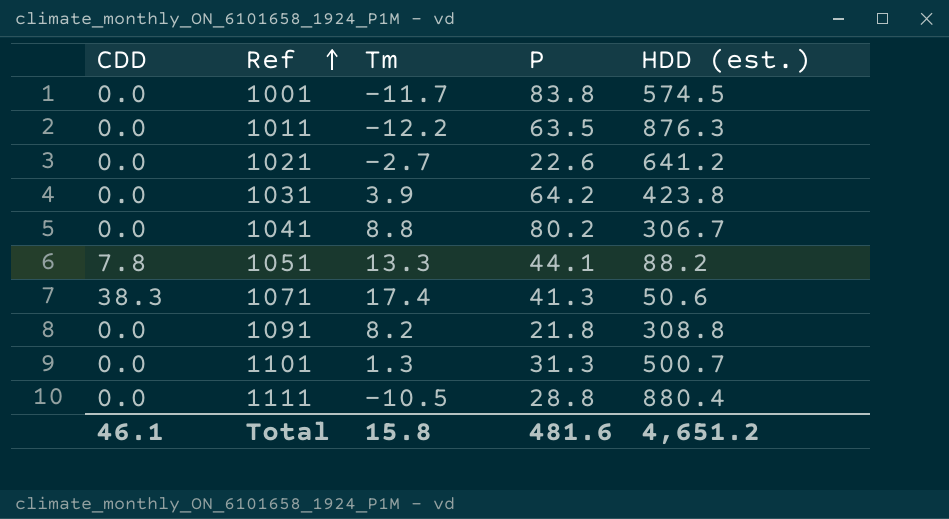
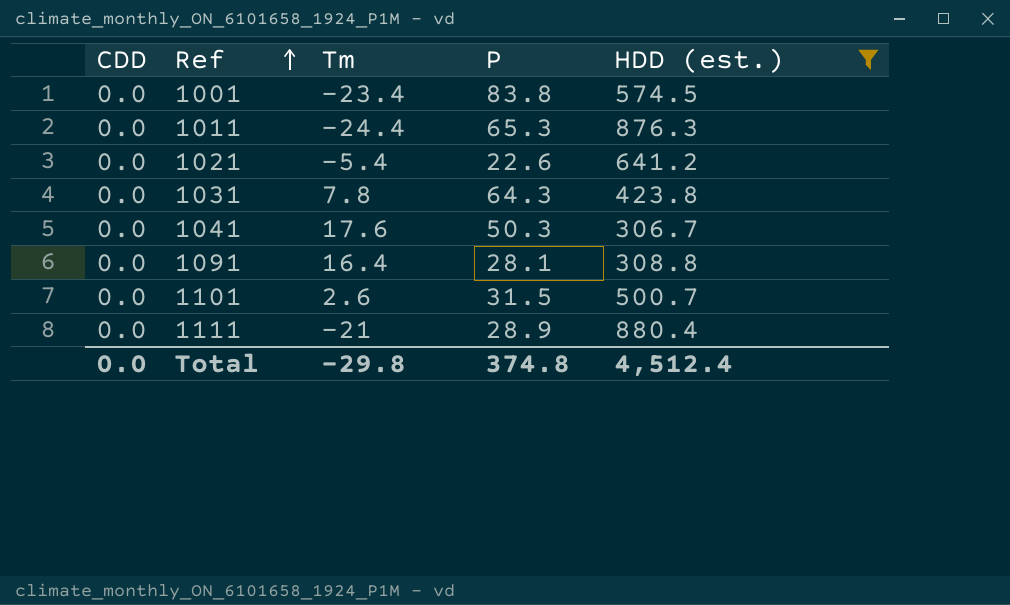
filter: none -> HDD (est.) >= 306.7
1001 | Tm: -11.7 -> -23.4
1011 | Tm: -12.2 -> -24.4
1011 | P: 63.5 -> 65.3
1021 | Tm: -2.7 -> -5.4
1031 | Tm: 3.9 -> 7.8
1031 | P: 64.2 -> 64.3
1041 | Tm: 8.8 -> 17.6
1041 | P: 80.2 -> 50.3
1091 | Tm: 8.2 -> 16.4
1091 | P: 21.8 -> 28.1
1101 | Tm: 1.3 -> 2.6
1101 | P: 31.3 -> 31.5
1111 | Tm: -10.5 -> -21
1111 | P: 28.8 -> 28.9
Total | CDD: 46.1 -> 0.0
Total | Tm: 15.8 -> -29.8
Total | P: 481.6 -> 374.8
Total | HDD (est.): 4,651.2 -> 4,512.4

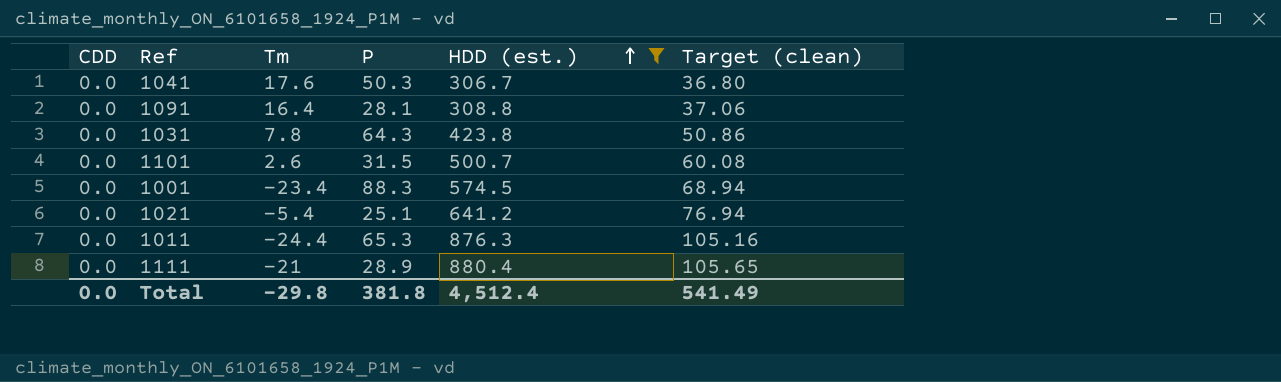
row order: Ref ascending -> HDD (est.) ascending
column Target (clean) | formula: none -> [HDD (est.)] * 0.12
1001 | P: 83.8 -> 88.3
1021 | P: 22.6 -> 25.1
Total | P: 374.8 -> 381.8

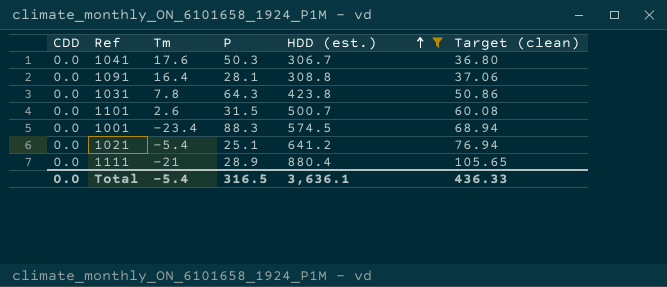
row 1011: 0.0 | -24.4 | 65.3 | 876.3 | 105.16 -> none
Total | Tm: -29.8 -> -5.4
Total | P: 381.8 -> 316.5
Total | HDD (est.): 4,512.4 -> 3,636.1
Total | Target (clean): 541.49 -> 436.33

